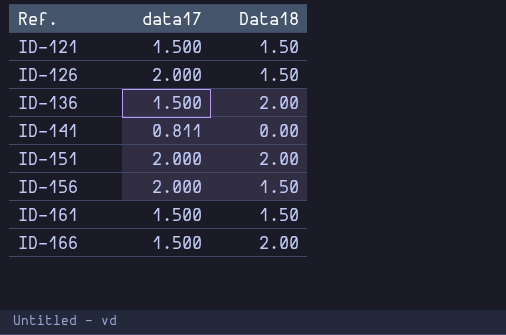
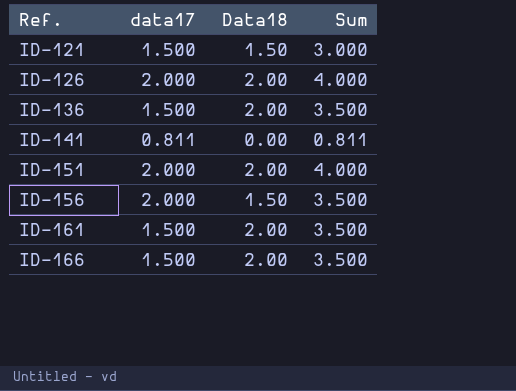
column Sum | formula: none -> [data17] + [Data18]
ID-126 | Data18: 1.50 -> 2.00
ID-161 | Data18: 1.50 -> 2.00

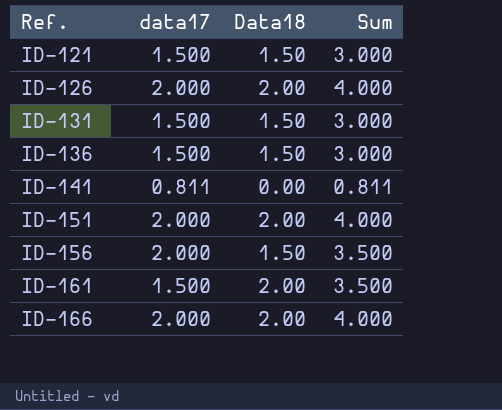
row ID-131: none -> 1.500 | 1.50 | 3.000
ID-136 | Data18: 2.00 -> 1.50
ID-136 | Sum: 3.500 -> 3.000
ID-166 | data17: 1.500 -> 2.000
ID-166 | Sum: 3.500 -> 4.000

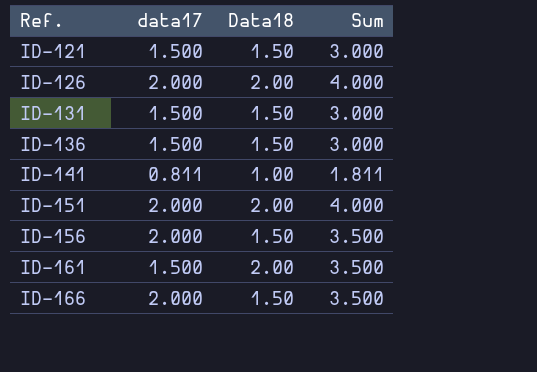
ID-141 | Data18: 0.00 -> 1.00
ID-141 | Sum: 0.811 -> 1.811
ID-166 | Data18: 2.00 -> 1.50
ID-166 | Sum: 4.000 -> 3.500

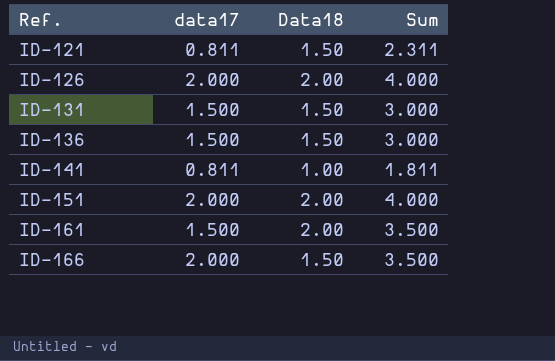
row ID-156: 2.000 | 1.50 | 3.500 -> none
ID-121 | data17: 1.500 -> 0.811
ID-121 | Sum: 3.000 -> 2.311

